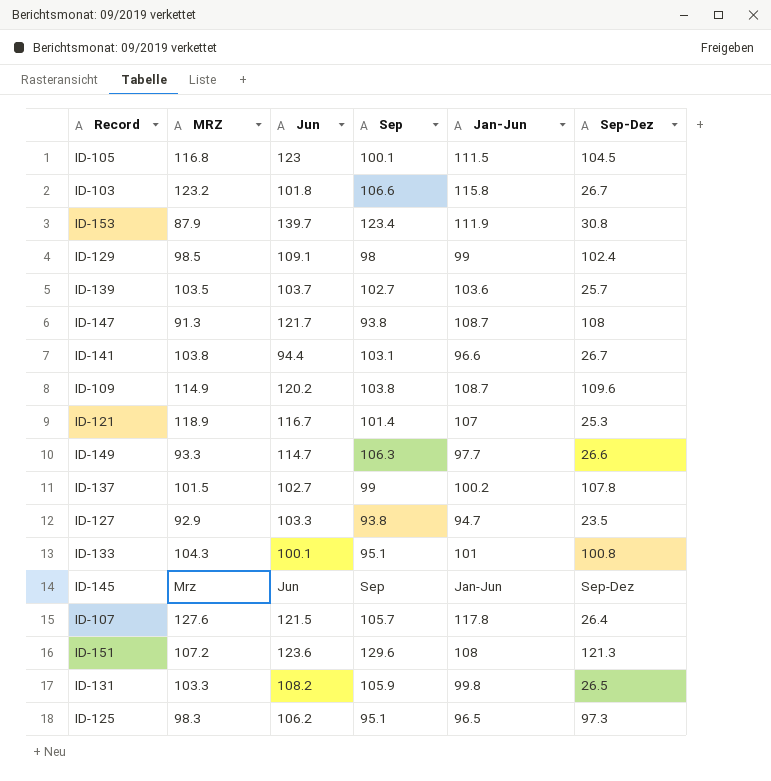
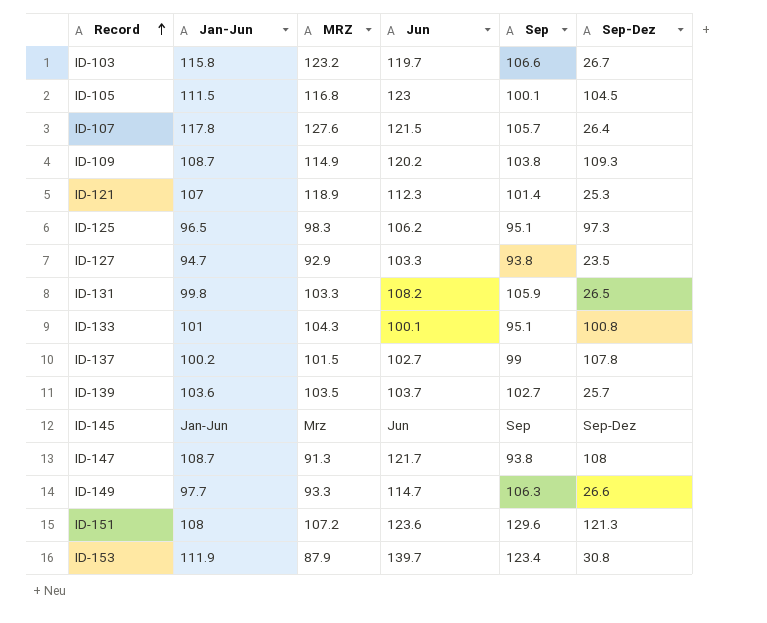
row order: none -> Record ascending
column Jan-Jun | position: 5 -> 2
row ID-129: 98.5 | 109.1 | 98 | 99 | 102.4 -> none
row ID-141: 103.8 | 94.4 | 103.1 | 96.6 | 26.7 -> none
ID-103 | Jun: 101.8 -> 119.7
ID-109 | Sep-Dez: 109.6 -> 109.3
ID-121 | Jun: 116.7 -> 112.3

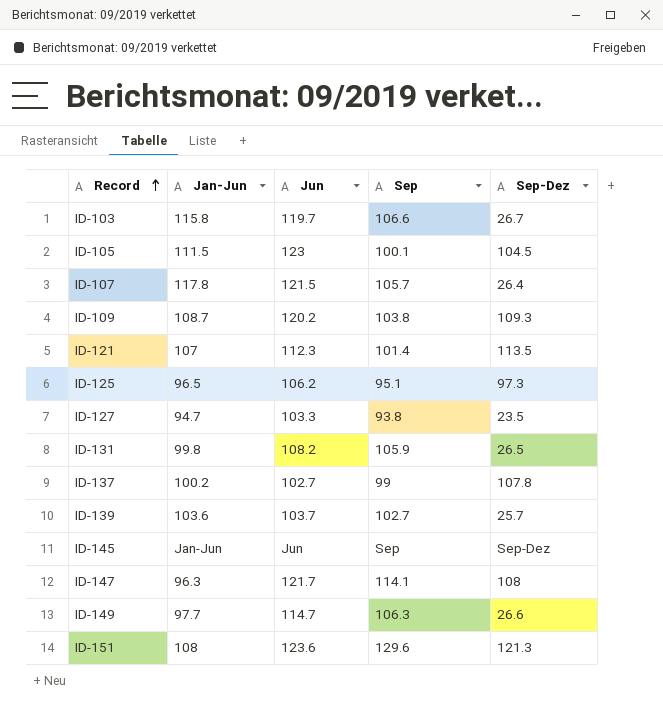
column MRZ | position: 3 -> none
row ID-133: 101 | 104.3 | 100.1 | 95.1 | 100.8 -> none
row ID-153: 111.9 | 87.9 | 139.7 | 123.4 | 30.8 -> none
ID-121 | Sep-Dez: 25.3 -> 113.5
ID-147 | Jan-Jun: 108.7 -> 96.3
ID-147 | Sep: 93.8 -> 114.1

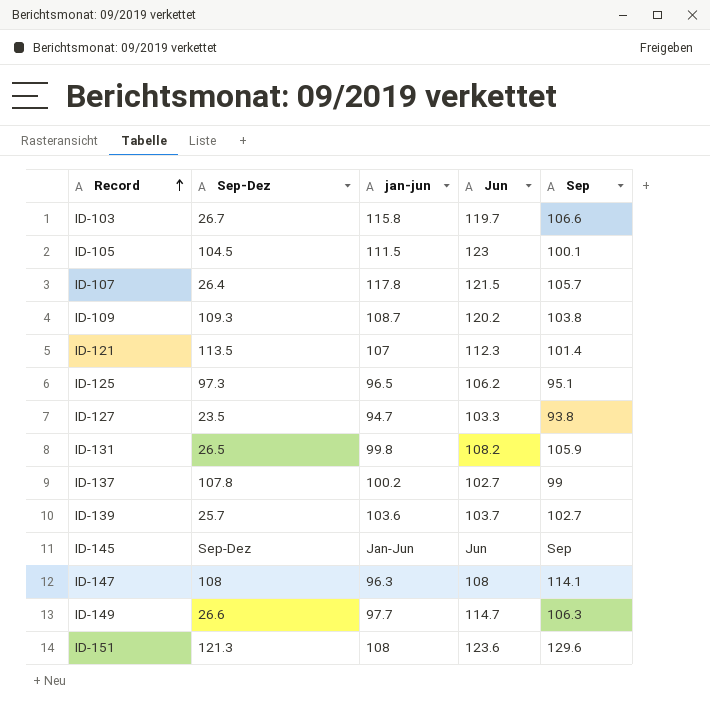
column Sep-Dez | position: 5 -> 2
column name: Jan-Jun -> jan-jun
ID-147 | Jun: 121.7 -> 108

